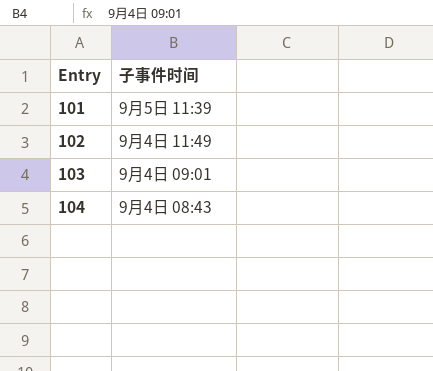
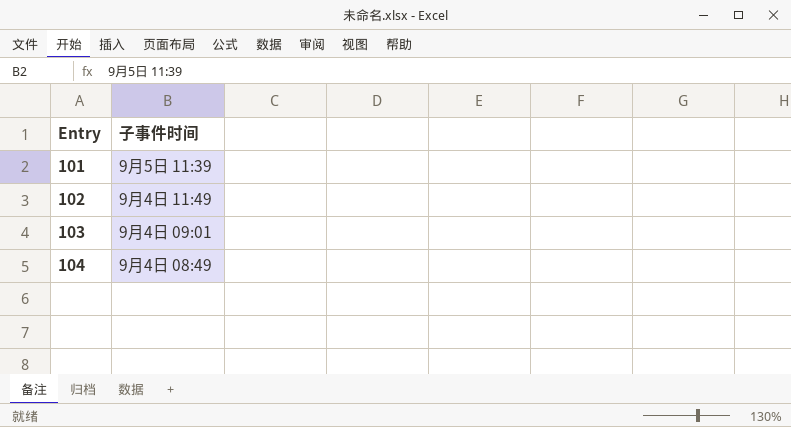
104 | 子事件时间: 9月4日 08:43 -> 9月4日 08:49

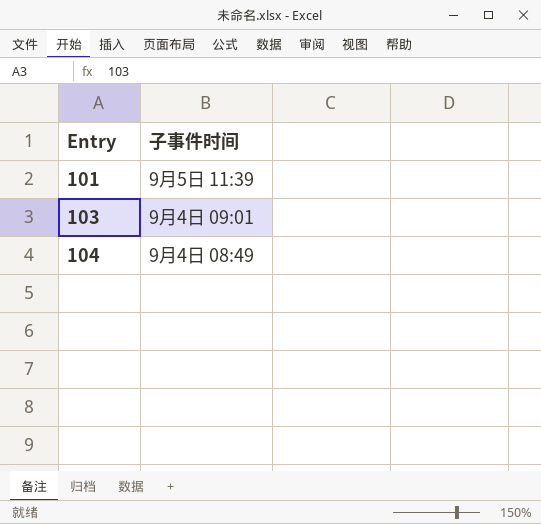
row 102: 9月4日 11:49 -> none

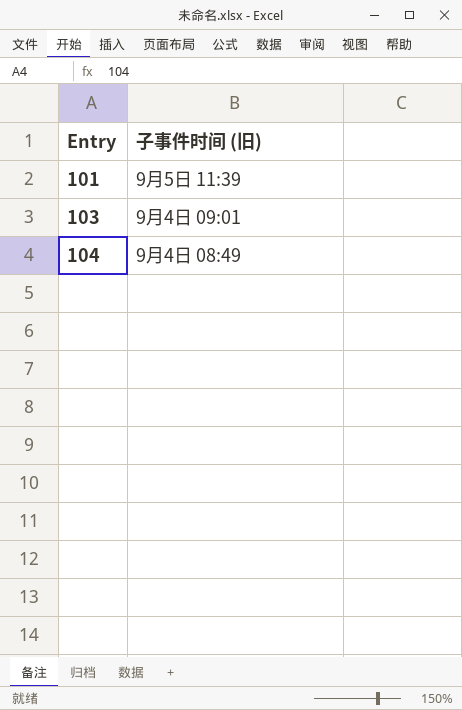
column name: 子事件时间 -> 子事件时间 (旧)

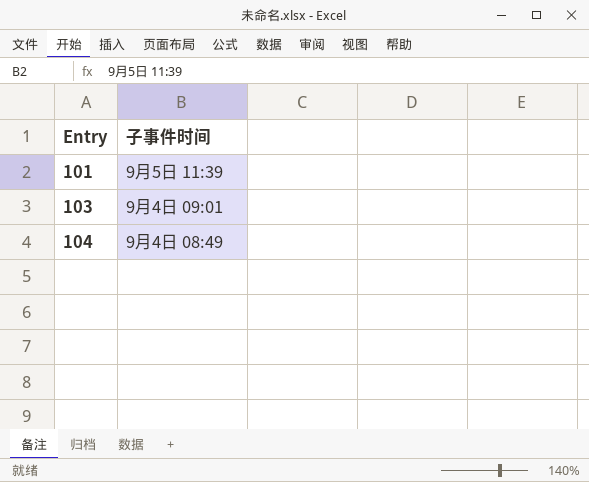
column name: 子事件时间 (旧) -> 子事件时间

